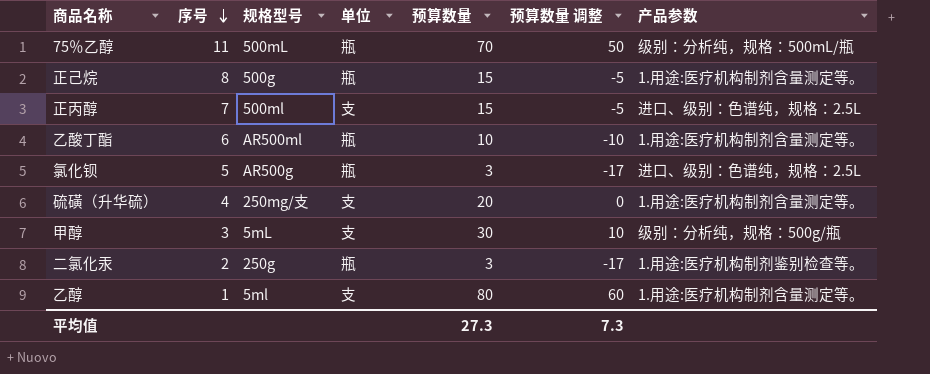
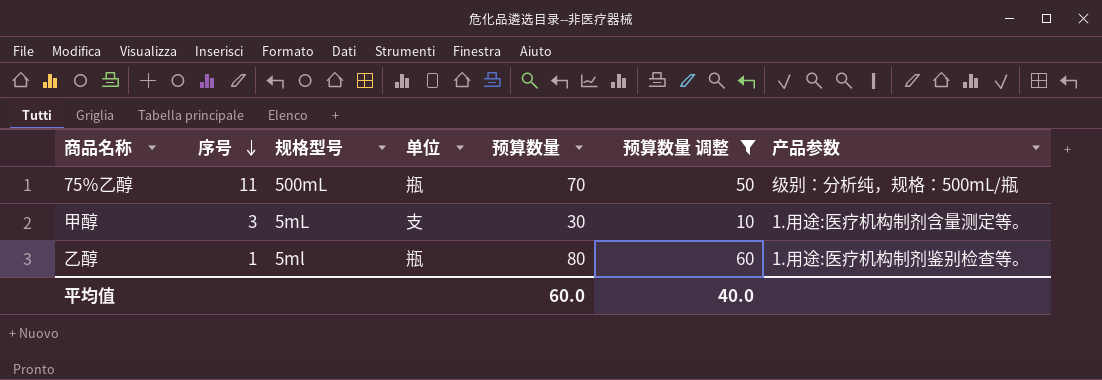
filter: none -> 预算数量 调整 >= 10
甲醇 | 产品参数: 级别：分析纯，规格：500g/瓶 -> 1.用途:医疗机构制剂含量测定等。
乙醇 | 单位: 支 -> 瓶
乙醇 | 产品参数: 1.用途:医疗机构制剂含量测定等。 -> 1.用途:医疗机构制剂鉴别检查等。
平均值 | 预算数量: 27.3 -> 60.0
平均值 | 预算数量 调整: 7.3 -> 40.0

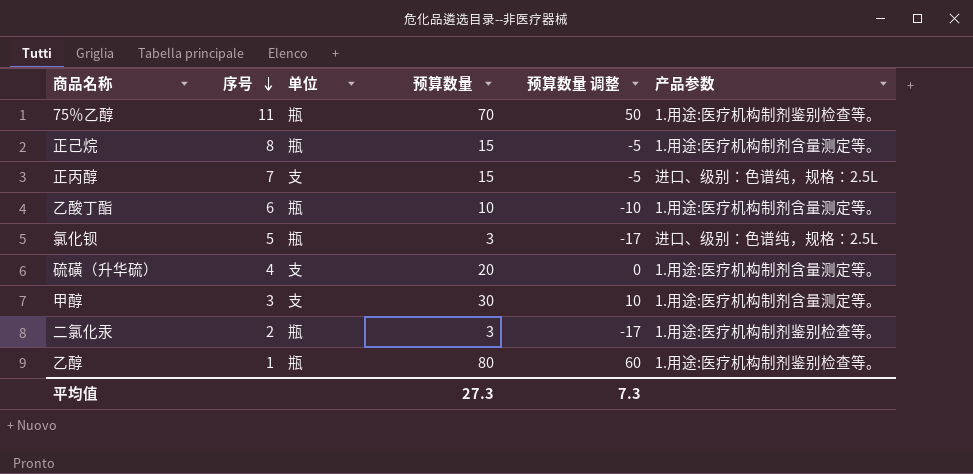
filter: 预算数量 调整 >= 10 -> none
column 规格型号 | position: 3 -> none
75％乙醇 | 产品参数: 级别：分析纯，规格：500mL/瓶 -> 1.用途:医疗机构制剂鉴别检查等。
平均值 | 预算数量: 60.0 -> 27.3
平均值 | 预算数量 调整: 40.0 -> 7.3

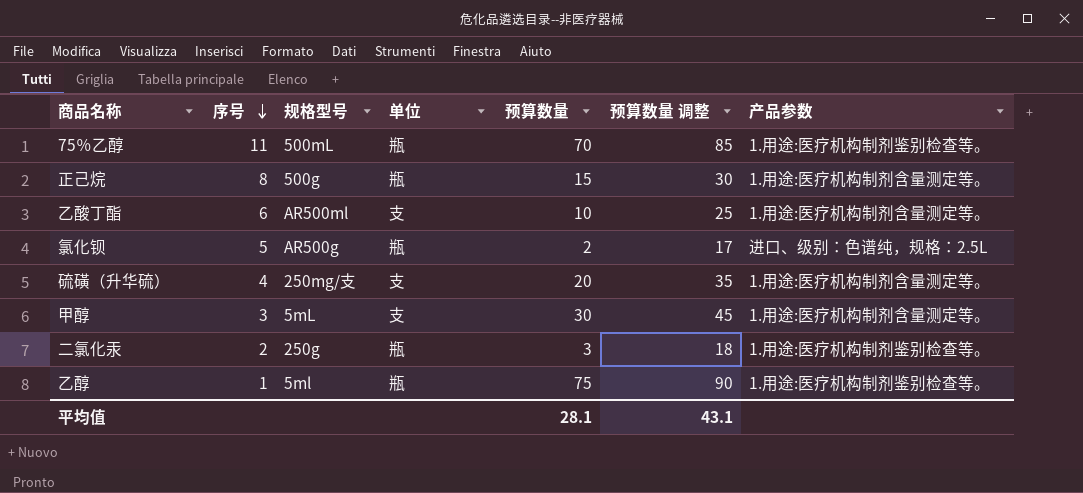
column 规格型号 | position: none -> 3
column 预算数量 调整 | formula: [预算数量] - 20 -> [预算数量] + 15
row 正丙醇: 7 | 支 | 15 | -5 | 进口、级别：色谱纯，规格：2.5L -> none
乙酸丁酯 | 单位: 瓶 -> 支
氯化钡 | 预算数量: 3 -> 2
乙醇 | 预算数量: 80 -> 75
平均值 | 预算数量: 27.3 -> 28.1
平均值 | 预算数量 调整: 7.3 -> 43.1

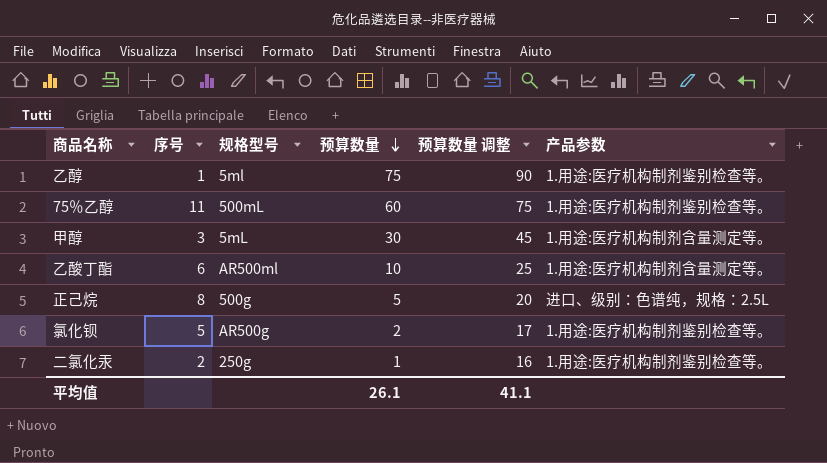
row order: 序号 descending -> 预算数量 descending
column 单位 | position: 4 -> none
row 硫磺（升华硫）: 4 | 250mg/支 | 支 | 20 | 35 | 1.用途:医疗机构制剂含量测定等。 -> none
75％乙醇 | 预算数量: 70 -> 60
75％乙醇 | 预算数量 调整: 85 -> 75
正己烷 | 预算数量: 15 -> 5
正己烷 | 预算数量 调整: 30 -> 20
正己烷 | 产品参数: 1.用途:医疗机构制剂含量测定等。 -> 进口、级别：色谱纯，规格：2.5L
氯化钡 | 产品参数: 进口、级别：色谱纯，规格：2.5L -> 1.用途:医疗机构制剂鉴别检查等。
二氯化汞 | 预算数量: 3 -> 1
二氯化汞 | 预算数量 调整: 18 -> 16
平均值 | 预算数量: 28.1 -> 26.1
平均值 | 预算数量 调整: 43.1 -> 41.1

